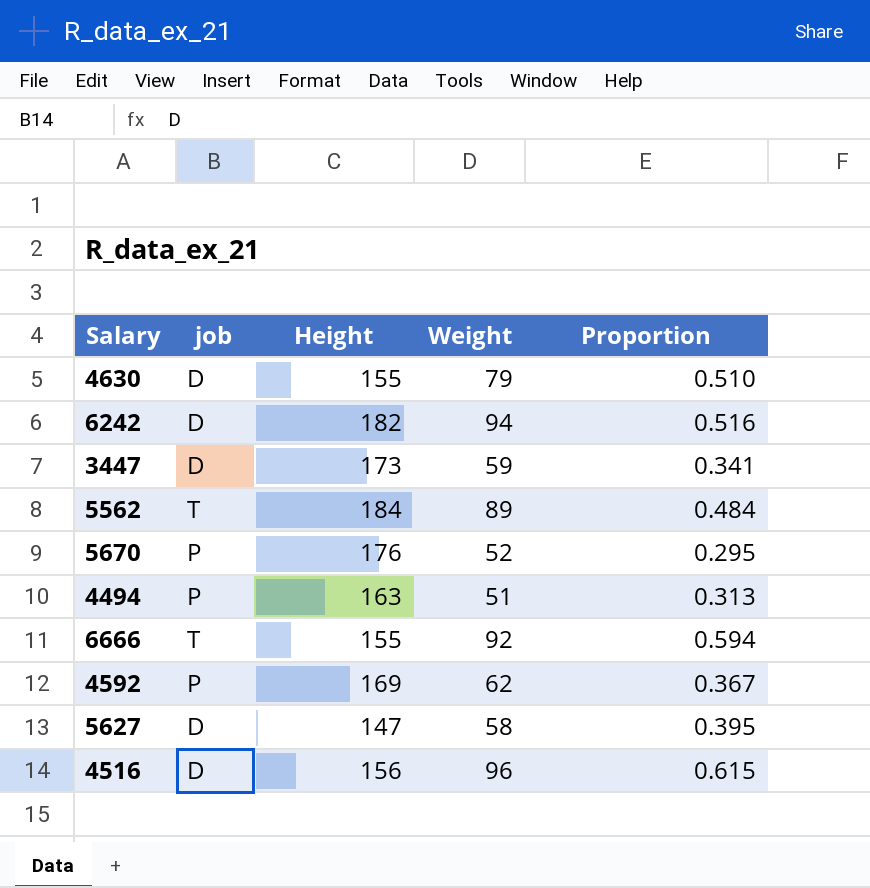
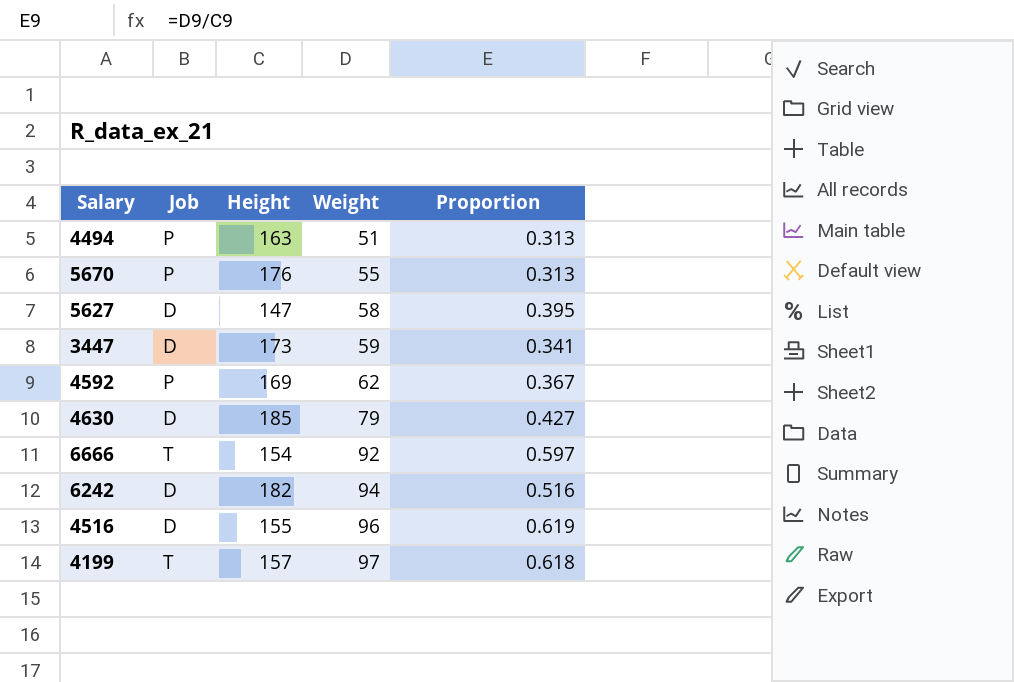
row order: none -> Weight ascending
column name: job -> Job
row 5562: T | 184 | 89 | 0.484 -> none
5670 | Weight: 52 -> 55
5670 | Proportion: 0.295 -> 0.313
4630 | Height: 155 -> 185
4630 | Proportion: 0.510 -> 0.427
6666 | Height: 155 -> 154
6666 | Proportion: 0.594 -> 0.597
4516 | Height: 156 -> 155
4516 | Proportion: 0.615 -> 0.619
row 4199: none -> T | 157 | 97 | 0.618

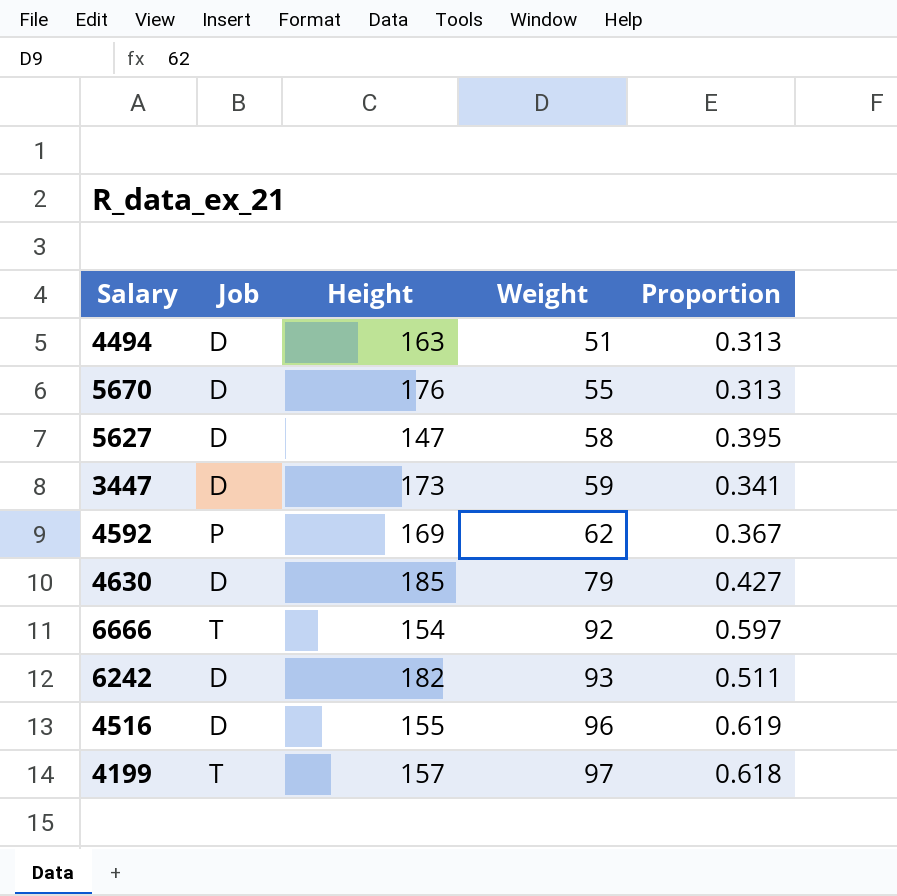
4494 | Job: P -> D
5670 | Job: P -> D
6242 | Weight: 94 -> 93
6242 | Proportion: 0.516 -> 0.511

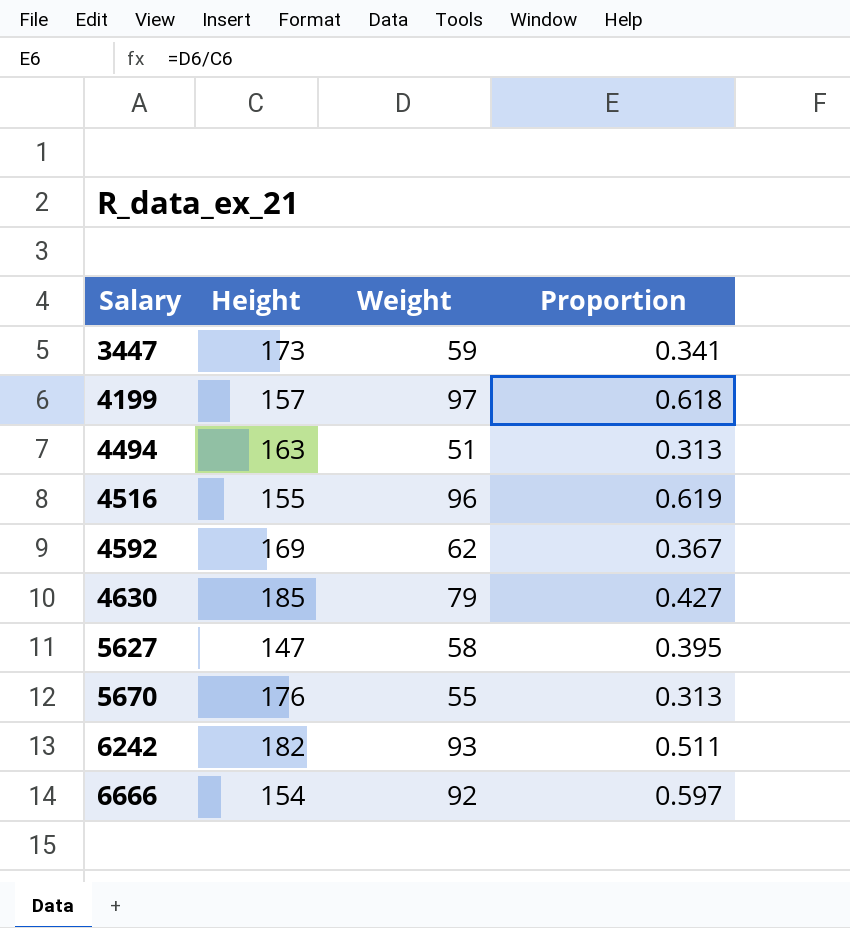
row order: Weight ascending -> Salary ascending
column Job | position: 2 -> none

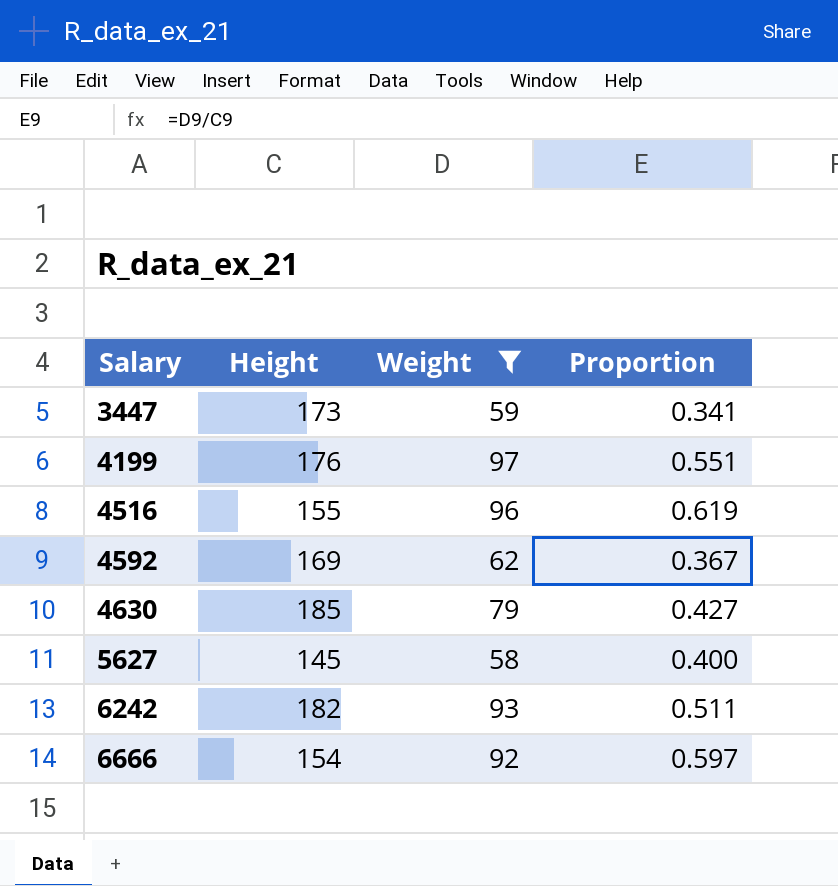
filter: none -> Weight >= 58
4199 | Height: 157 -> 176
4199 | Proportion: 0.618 -> 0.551
5627 | Height: 147 -> 145
5627 | Proportion: 0.395 -> 0.400

